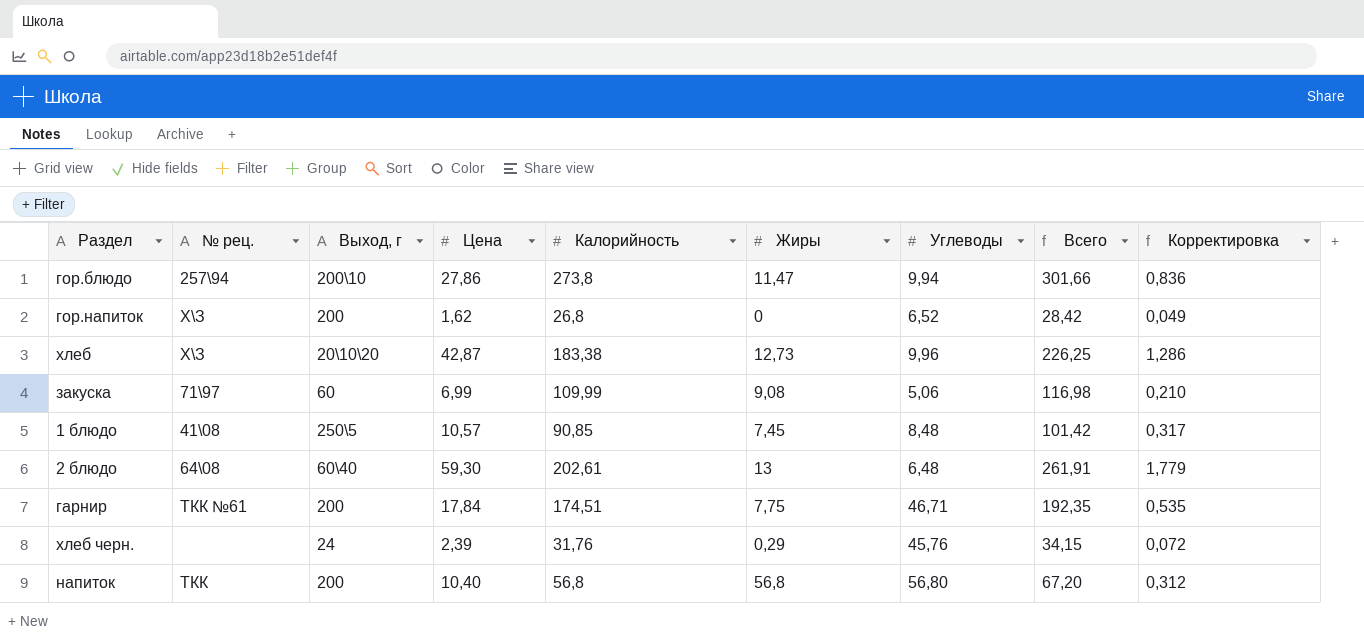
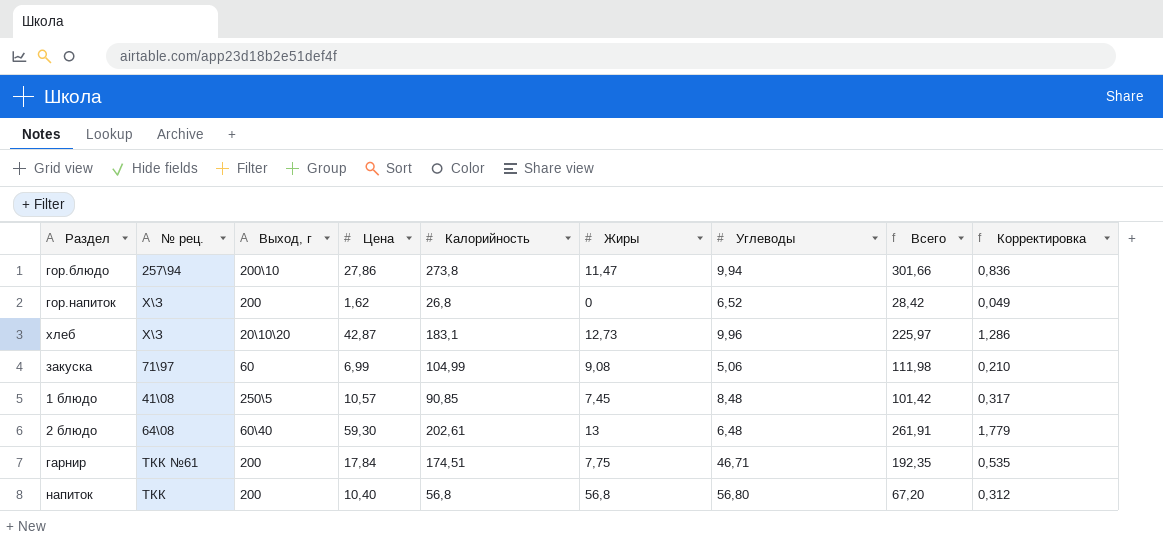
row хлеб черн.: none | 24 | 2,39 | 31,76 | 0,29 | 45,76 | 34,15 | 0,072 -> none
хлеб | Калорийность: 183,38 -> 183,1
хлеб | Всего: 226,25 -> 225,97
закуска | Калорийность: 109,99 -> 104,99
закуска | Всего: 116,98 -> 111,98

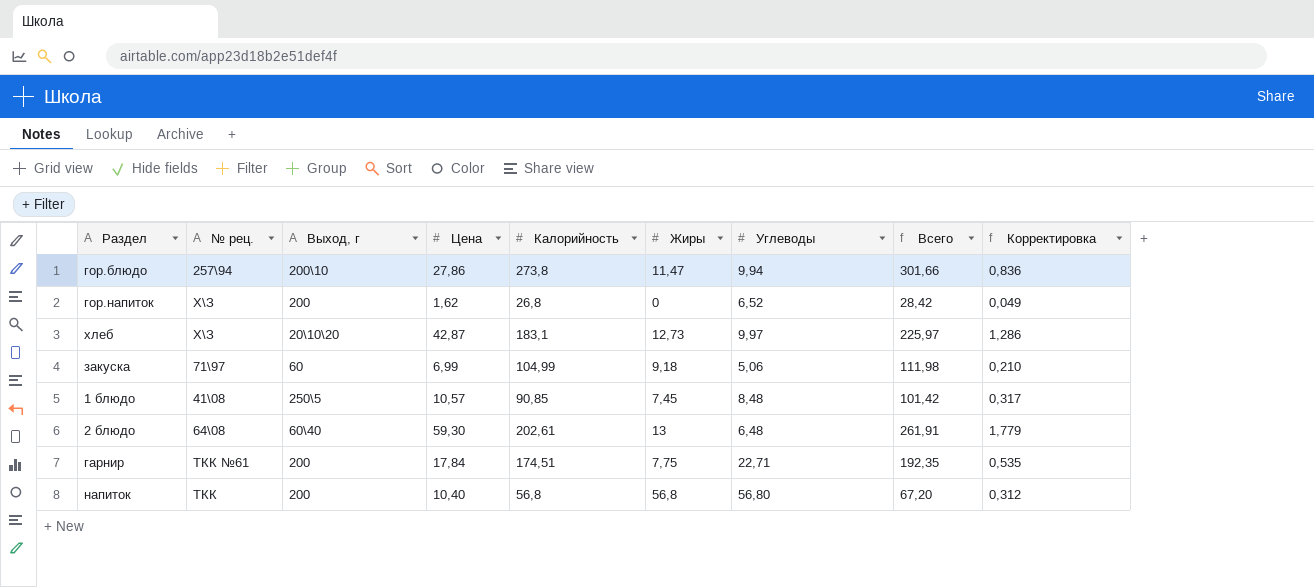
хлеб | Углеводы: 9,96 -> 9,97
закуска | Жиры: 9,08 -> 9,18
гарнир | Углеводы: 46,71 -> 22,71

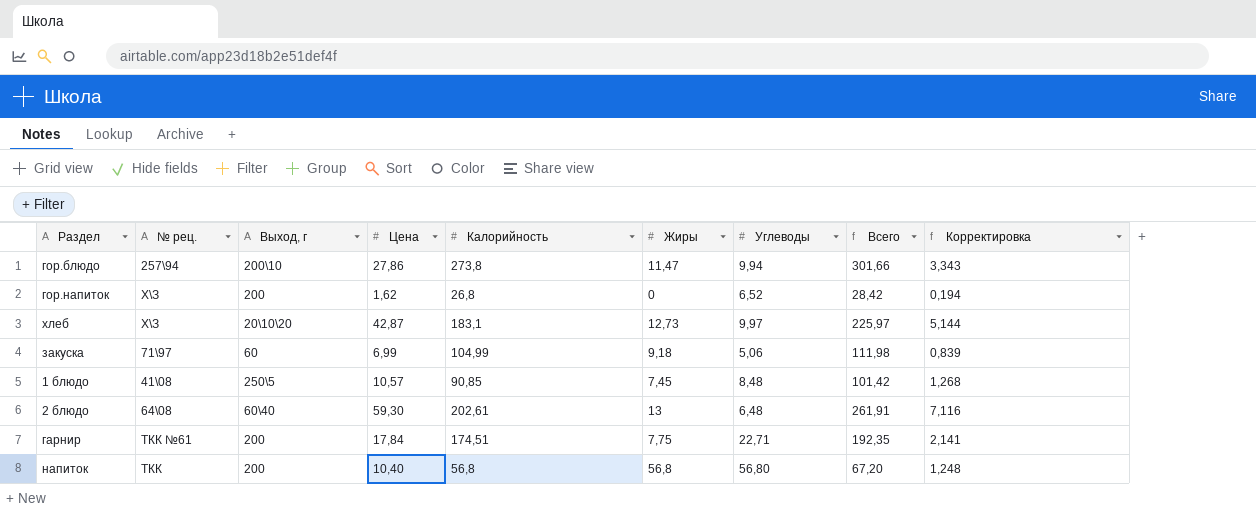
column Корректировка | formula: [Цена] * 0,03 -> [Цена] * 0,12

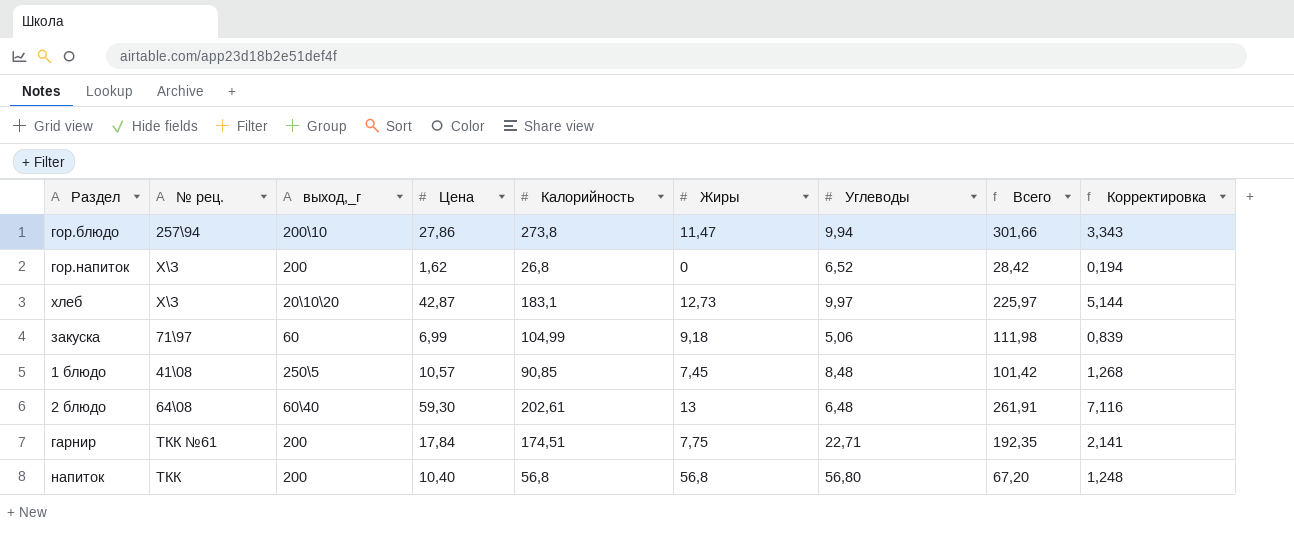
column name: Выход, г -> выход,_г

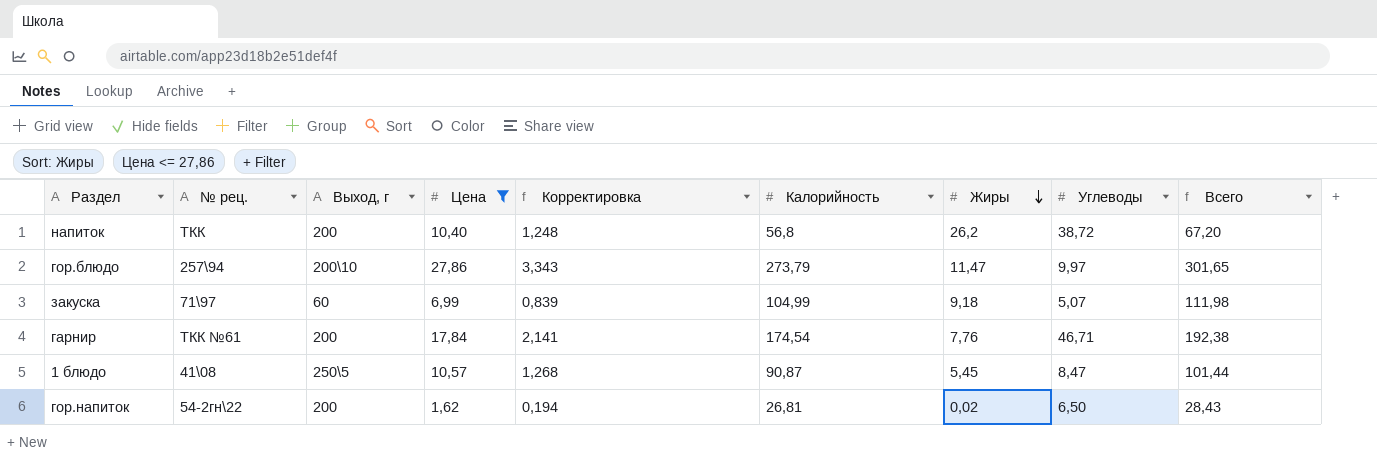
filter: none -> Цена <= 27,86
row order: none -> Жиры descending
column name: выход,_г -> Выход, г
column Корректировка | position: 9 -> 5
напиток | Жиры: 56,8 -> 26,2
напиток | Углеводы: 56,80 -> 38,72
гор.блюдо | Калорийность: 273,8 -> 273,79
гор.блюдо | Углеводы: 9,94 -> 9,97
гор.блюдо | Всего: 301,66 -> 301,65
закуска | Углеводы: 5,06 -> 5,07
гарнир | Калорийность: 174,51 -> 174,54
гарнир | Жиры: 7,75 -> 7,76
гарнир | Углеводы: 22,71 -> 46,71
гарнир | Всего: 192,35 -> 192,38
1 блюдо | Калорийность: 90,85 -> 90,87
1 блюдо | Жиры: 7,45 -> 5,45
1 блюдо | Углеводы: 8,48 -> 8,47
1 блюдо | Всего: 101,42 -> 101,44
гор.напиток | № рец.: Х\З -> 54-2гн\22
гор.напиток | Калорийность: 26,8 -> 26,81
гор.напиток | Жиры: 0 -> 0,02
гор.напиток | Углеводы: 6,52 -> 6,50
гор.напиток | Всего: 28,42 -> 28,43

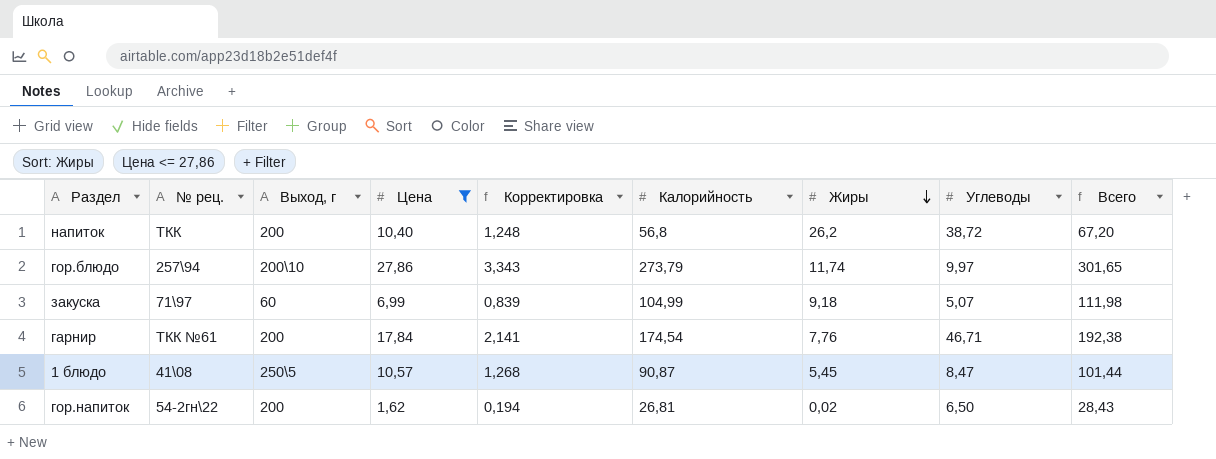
гор.блюдо | Жиры: 11,47 -> 11,74

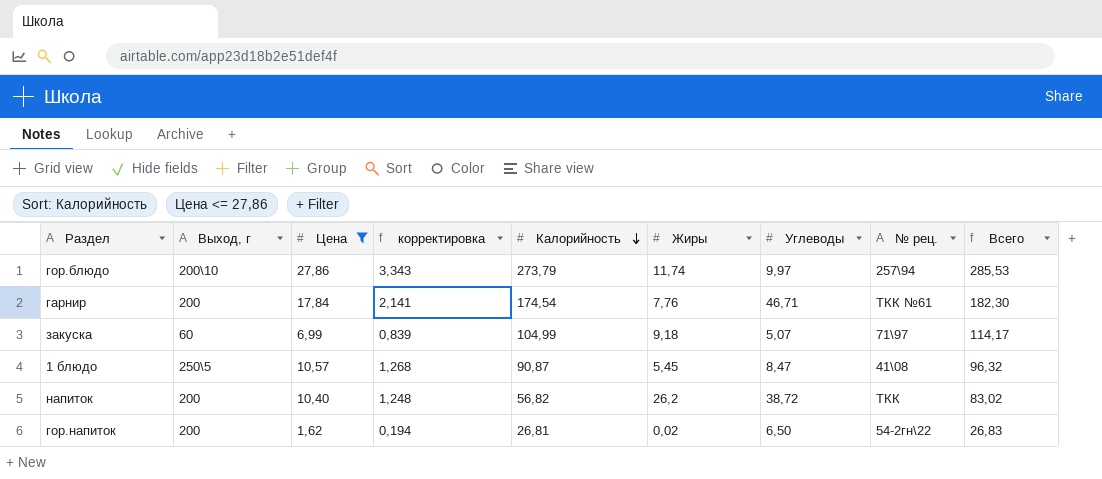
row order: Жиры descending -> Калорийность descending
column name: Корректировка -> корректировка
column № рец. | position: 2 -> 8
column Всего | formula: [Цена] + [Калорийность] -> [Калорийность] + [Жиры]
напиток | Калорийность: 56,8 -> 56,82

